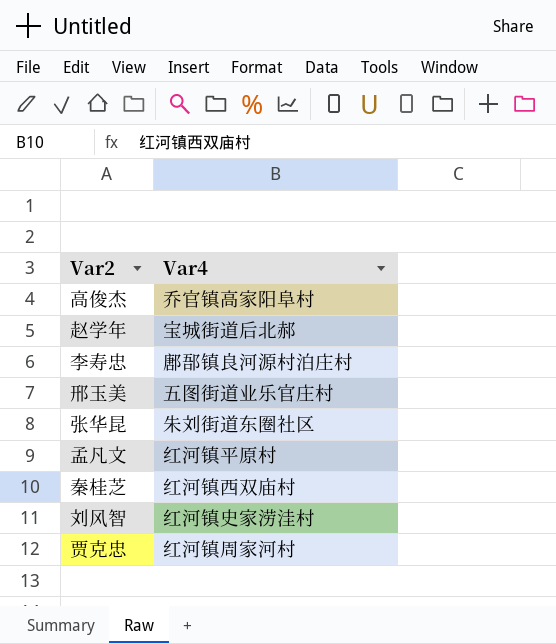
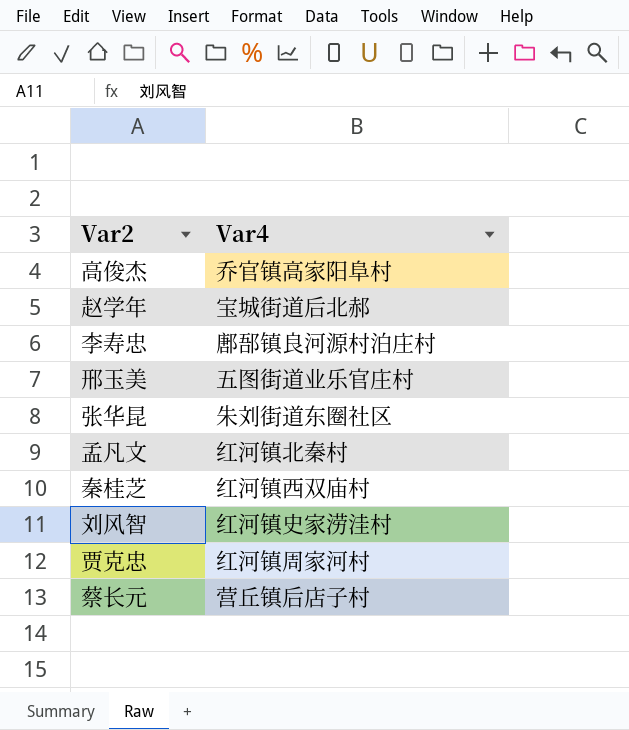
孟凡文 | Var4: 红河镇平原村 -> 红河镇北秦村
row 蔡长元: none -> 营丘镇后店子村

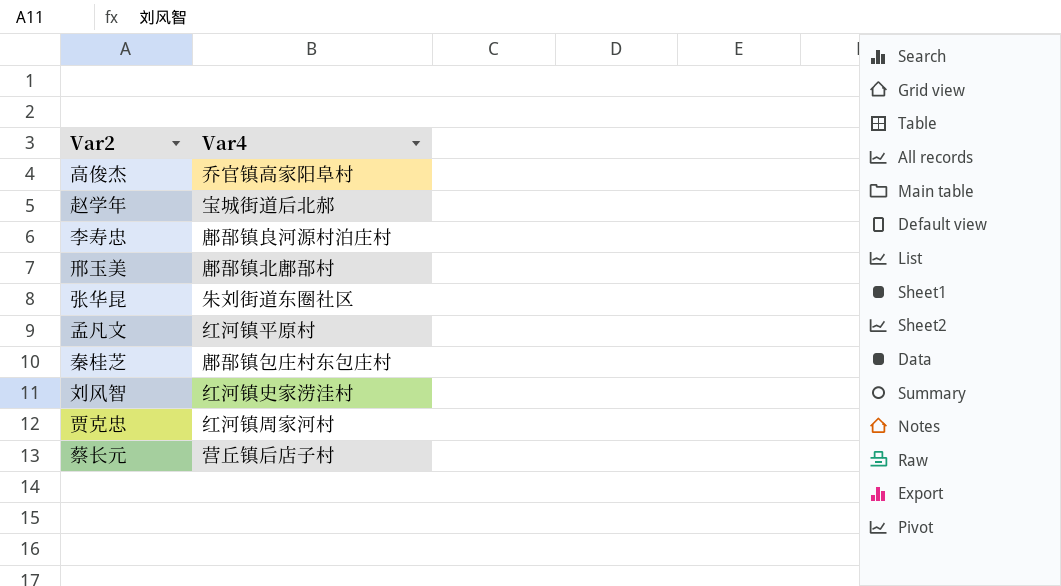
邢玉美 | Var4: 五图街道业乐官庄村 -> 鄌郚镇北鄌郚村
孟凡文 | Var4: 红河镇北秦村 -> 红河镇平原村
秦桂芝 | Var4: 红河镇西双庙村 -> 鄌郚镇包庄村东包庄村

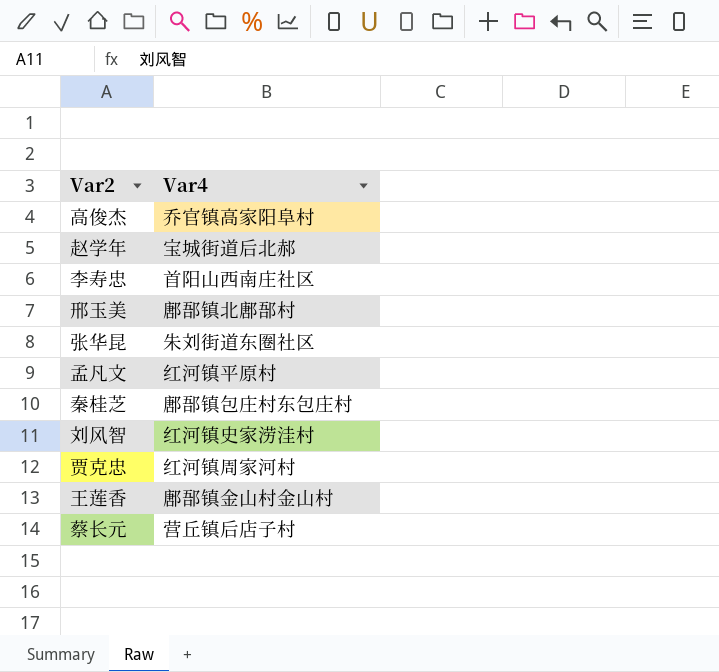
李寿忠 | Var4: 鄌郚镇良河源村泊庄村 -> 首阳山西南庄社区
row 王莲香: none -> 鄌郚镇金山村金山村

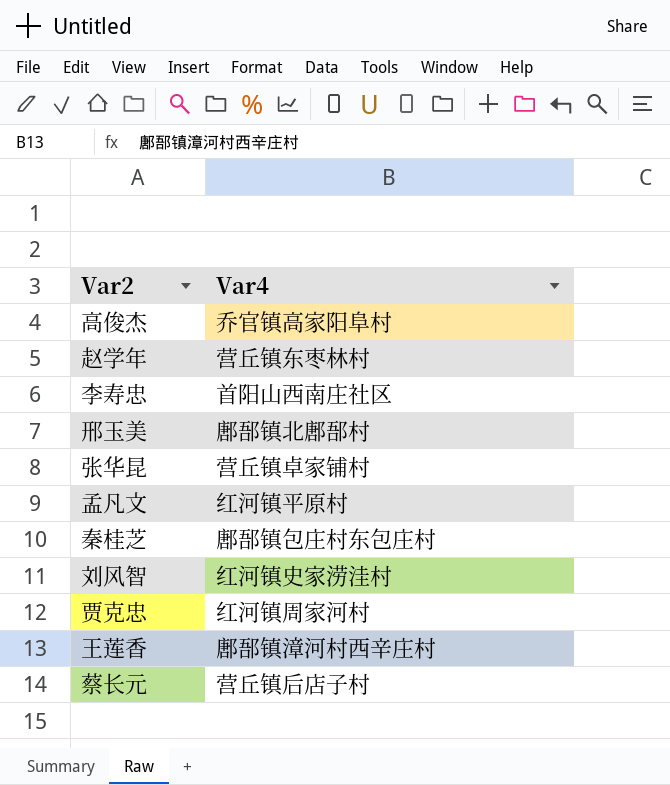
赵学年 | Var4: 宝城街道后北郝 -> 营丘镇东枣林村
张华昆 | Var4: 朱刘街道东圈社区 -> 营丘镇卓家铺村
王莲香 | Var4: 鄌郚镇金山村金山村 -> 鄌郚镇漳河村西辛庄村

